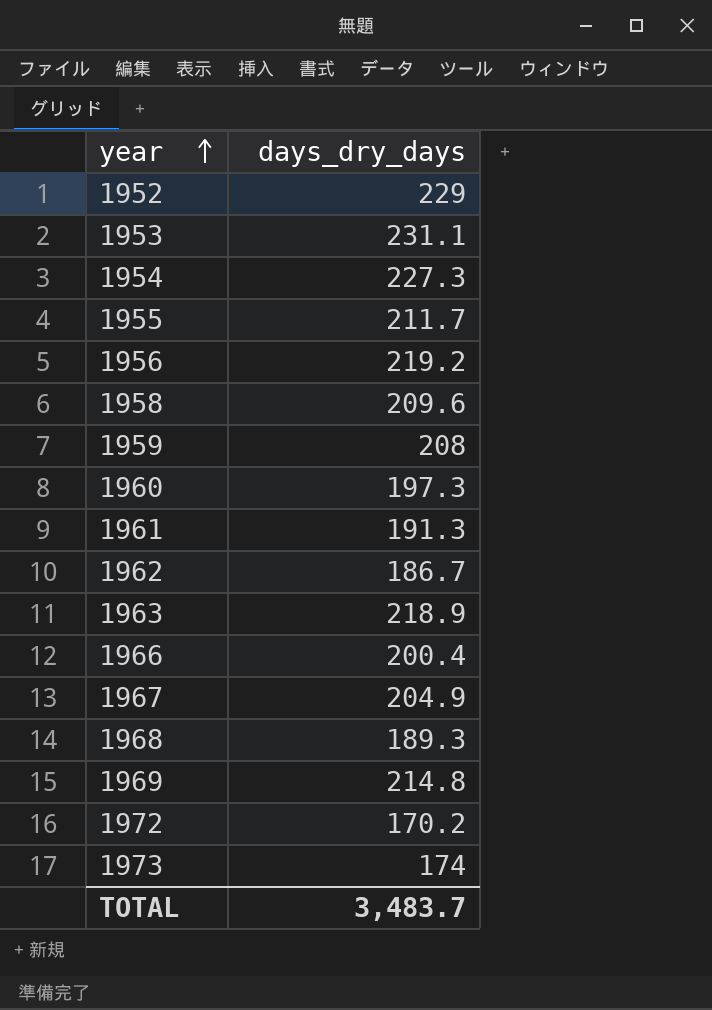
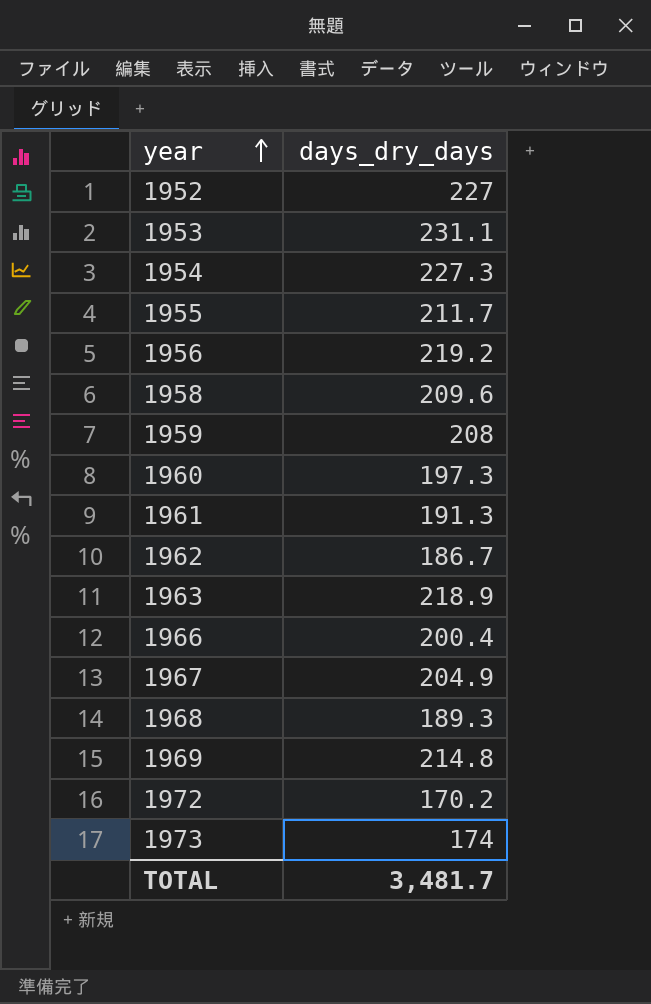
1952 | days_dry_days: 229 -> 227
TOTAL | days_dry_days: 3,483.7 -> 3,481.7

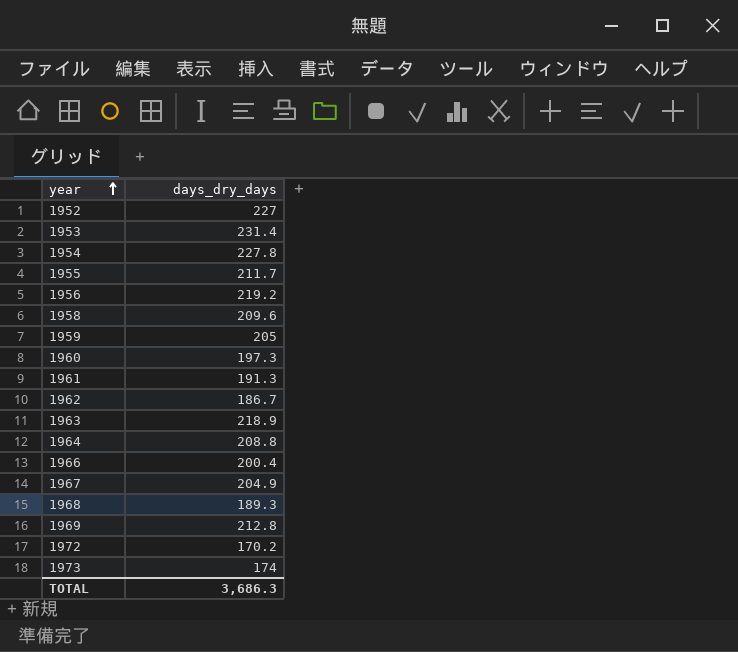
1953 | days_dry_days: 231.1 -> 231.4
1954 | days_dry_days: 227.3 -> 227.8
1959 | days_dry_days: 208 -> 205
row 1964: none -> 208.8
1969 | days_dry_days: 214.8 -> 212.8
TOTAL | days_dry_days: 3,481.7 -> 3,686.3

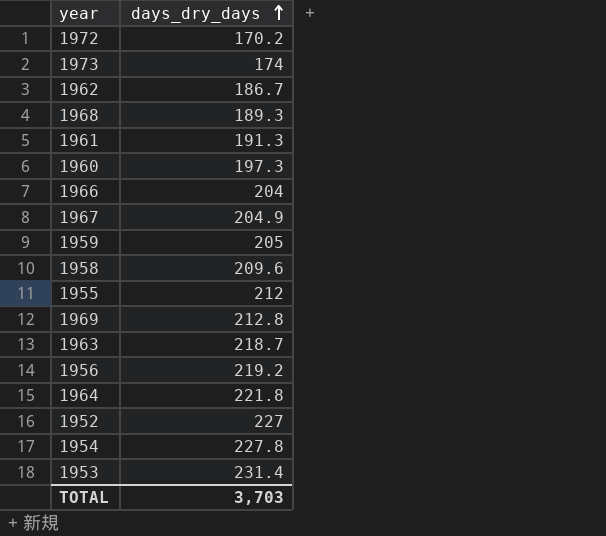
row order: year ascending -> days_dry_days ascending
1966 | days_dry_days: 200.4 -> 204
1955 | days_dry_days: 211.7 -> 212
1963 | days_dry_days: 218.9 -> 218.7
1964 | days_dry_days: 208.8 -> 221.8
TOTAL | days_dry_days: 3,686.3 -> 3,703

